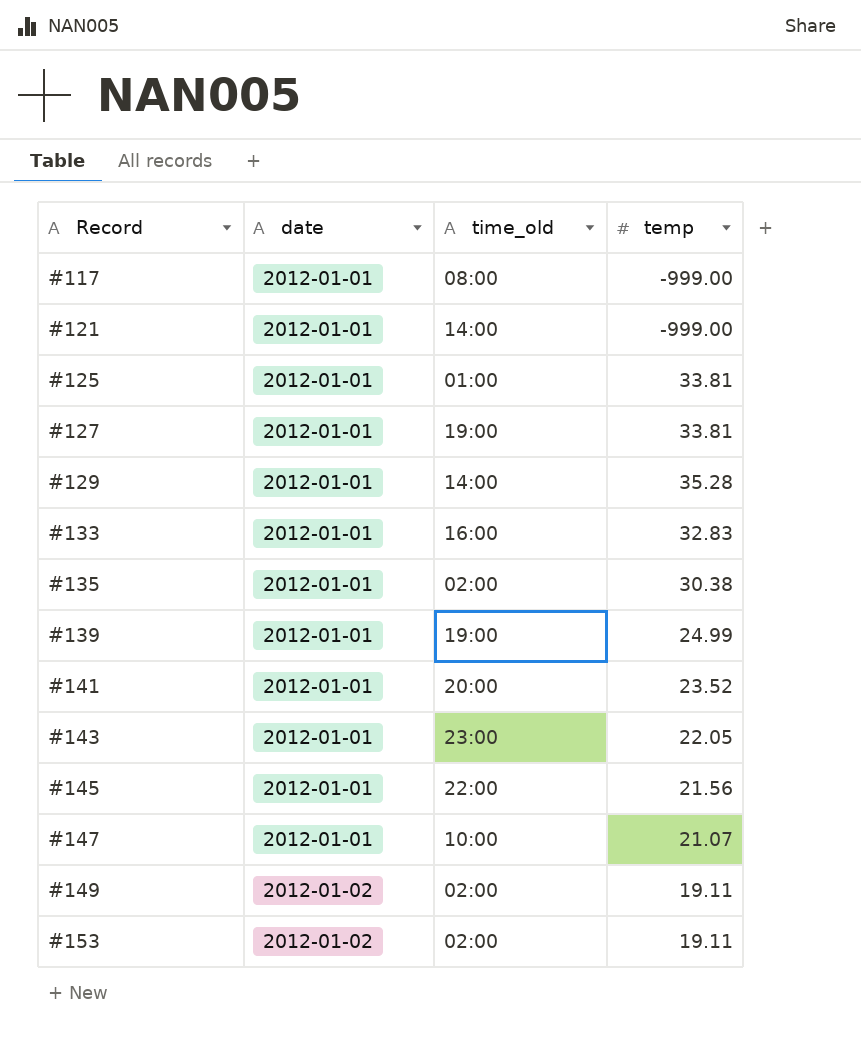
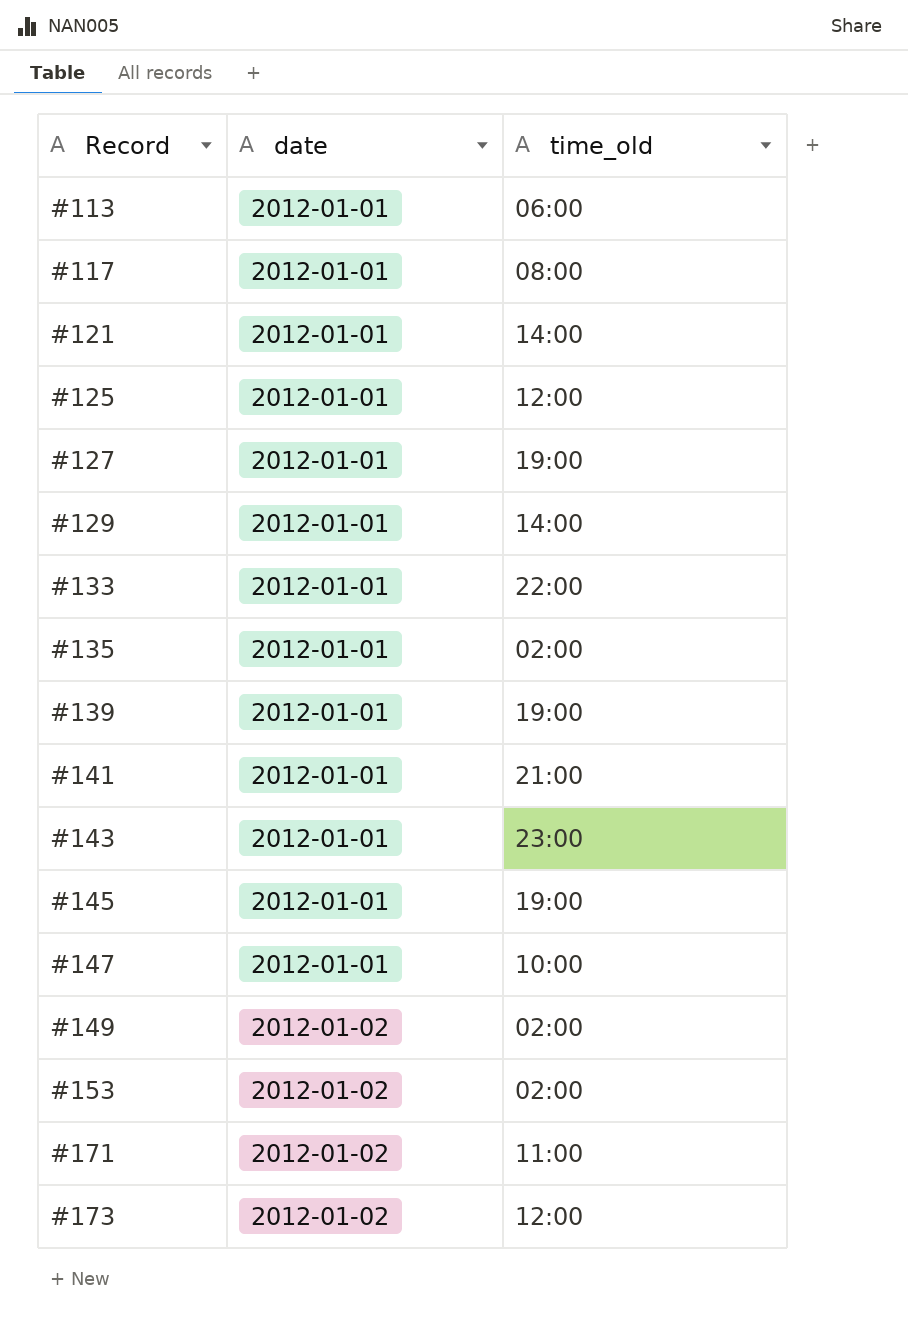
column temp | position: 4 -> none
row #113: none -> 2012-01-01 | 06:00
#125 | time_old: 01:00 -> 12:00
#133 | time_old: 16:00 -> 22:00
#141 | time_old: 20:00 -> 21:00
#145 | time_old: 22:00 -> 19:00
row #171: none -> 2012-01-02 | 11:00
row #173: none -> 2012-01-02 | 12:00

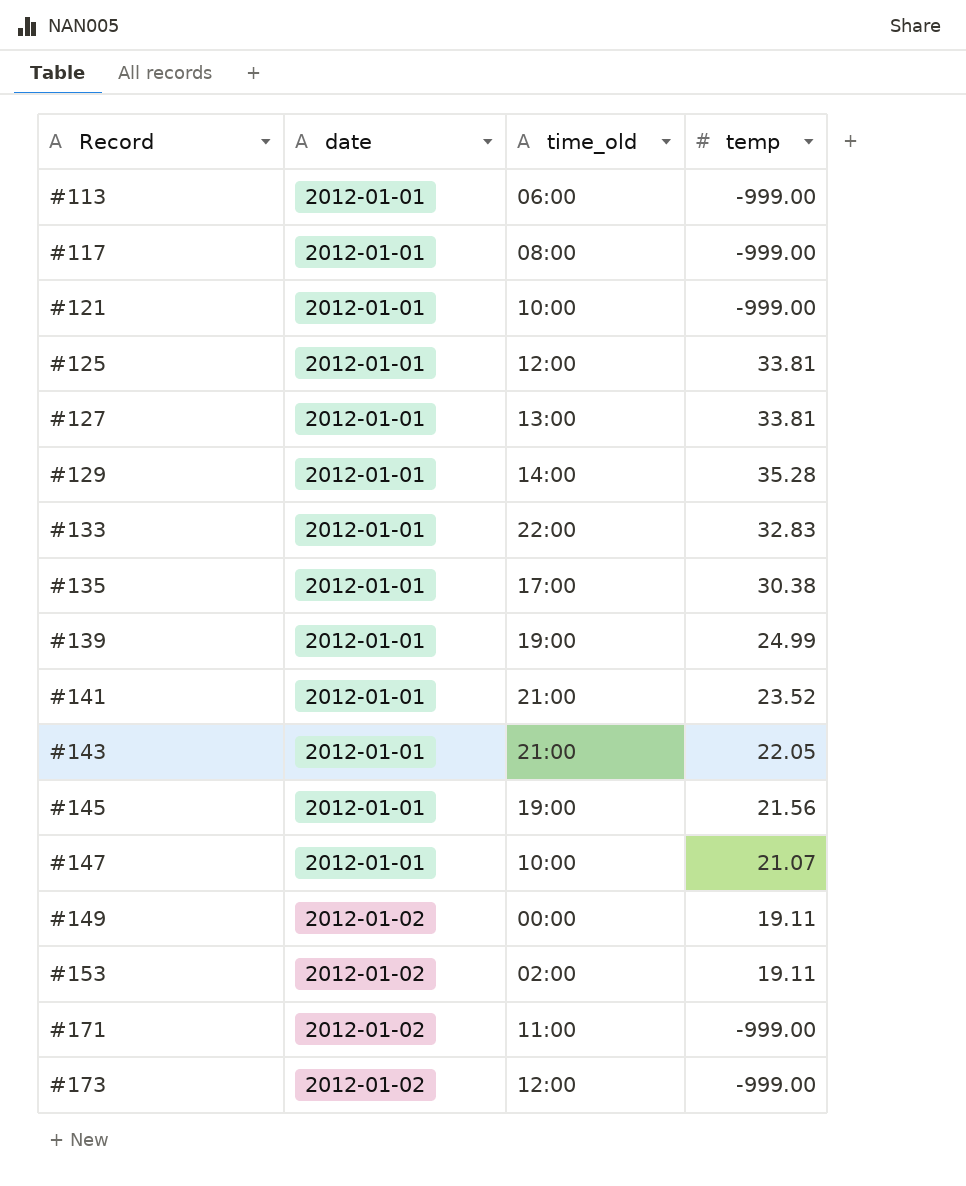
column temp | position: none -> 4
#121 | time_old: 14:00 -> 10:00
#127 | time_old: 19:00 -> 13:00
#135 | time_old: 02:00 -> 17:00
#143 | time_old: 23:00 -> 21:00
#149 | time_old: 02:00 -> 00:00

